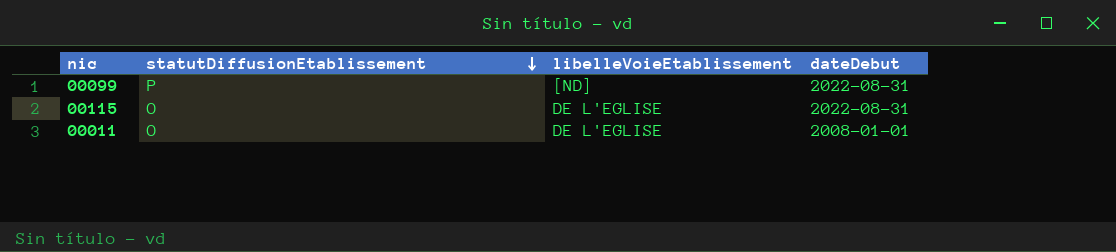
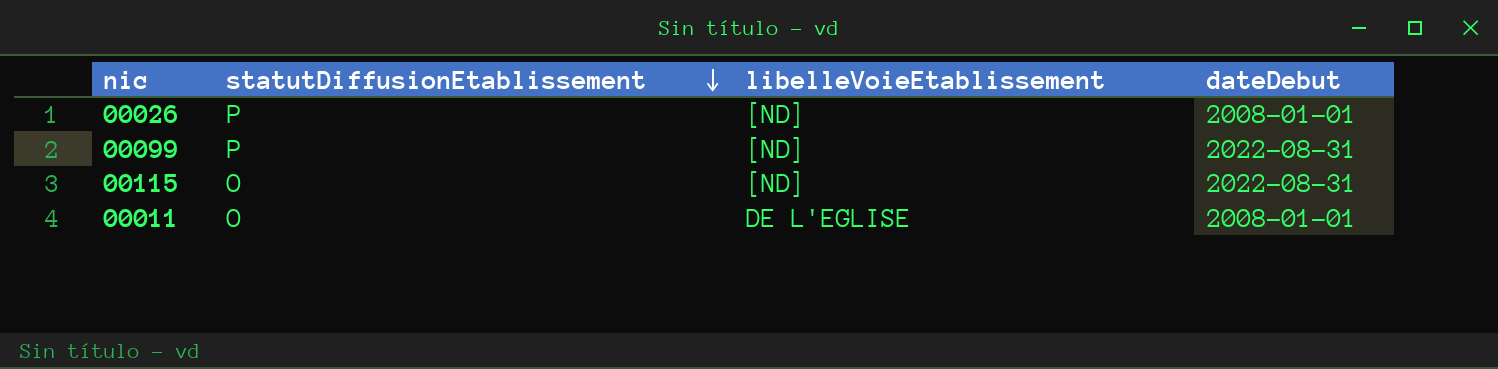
row 00026: none -> P | [ND] | 2008-01-01
00115 | libelleVoieEtablissement: DE L'EGLISE -> [ND]

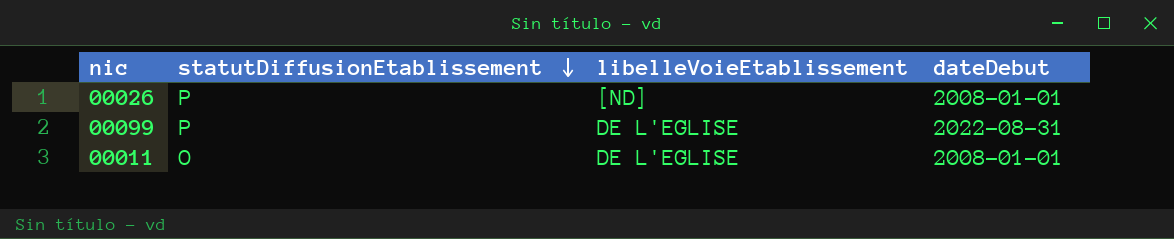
row 00115: O | [ND] | 2022-08-31 -> none
00099 | libelleVoieEtablissement: [ND] -> DE L'EGLISE

